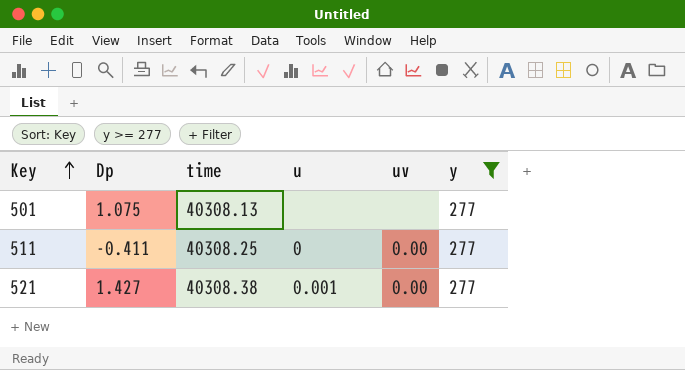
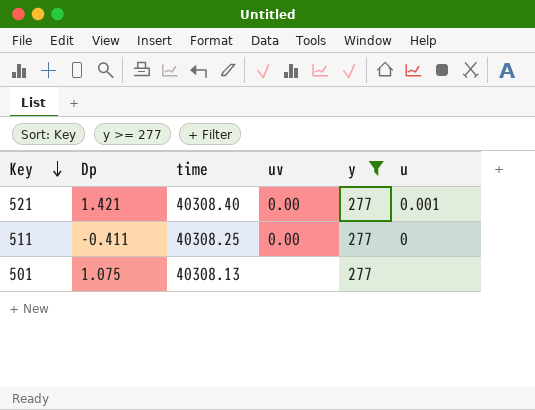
row order: Key ascending -> Key descending
column u | position: 4 -> 6
521 | Dp: 1.427 -> 1.421
521 | time: 40308.38 -> 40308.40

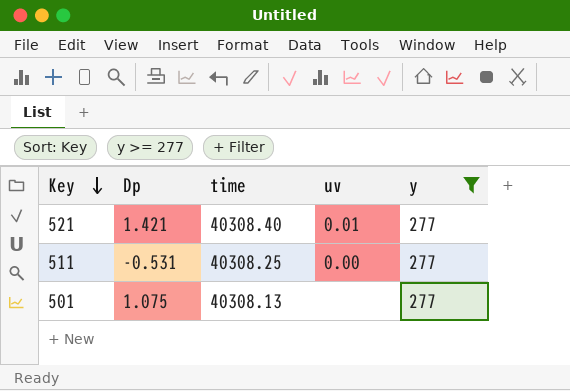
column u | position: 6 -> none
521 | uv: 0.00 -> 0.01
511 | Dp: -0.411 -> -0.531

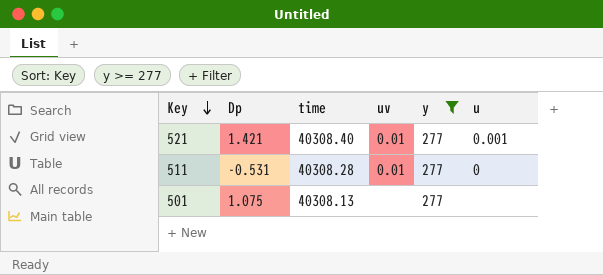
column u | position: none -> 6
511 | time: 40308.25 -> 40308.28
511 | uv: 0.00 -> 0.01

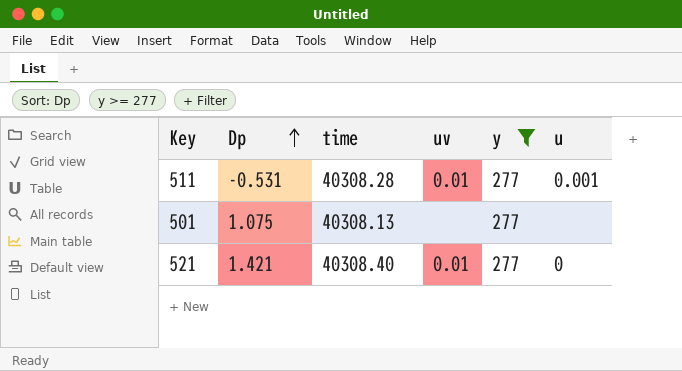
row order: Key descending -> Dp ascending
511 | u: 0 -> 0.001
521 | u: 0.001 -> 0

